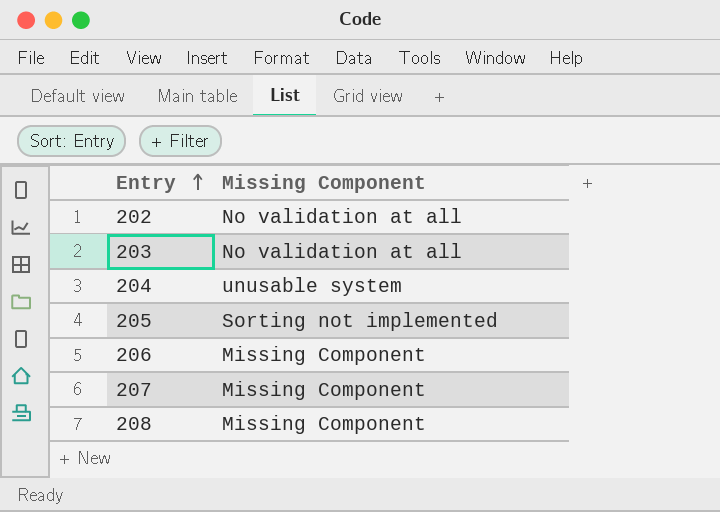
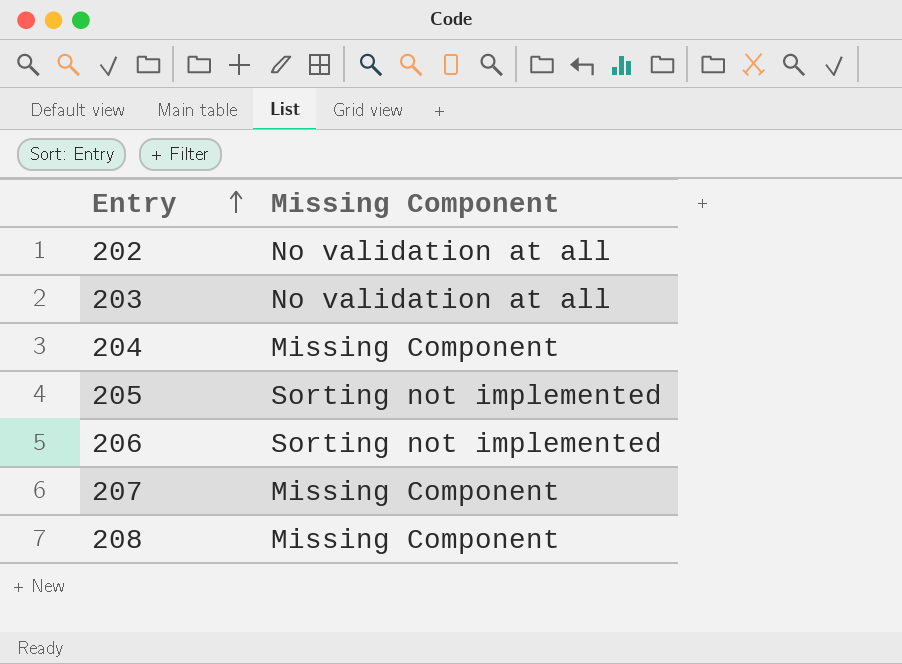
204 | Missing Component: unusable system -> Missing Component
206 | Missing Component: Missing Component -> Sorting not implemented

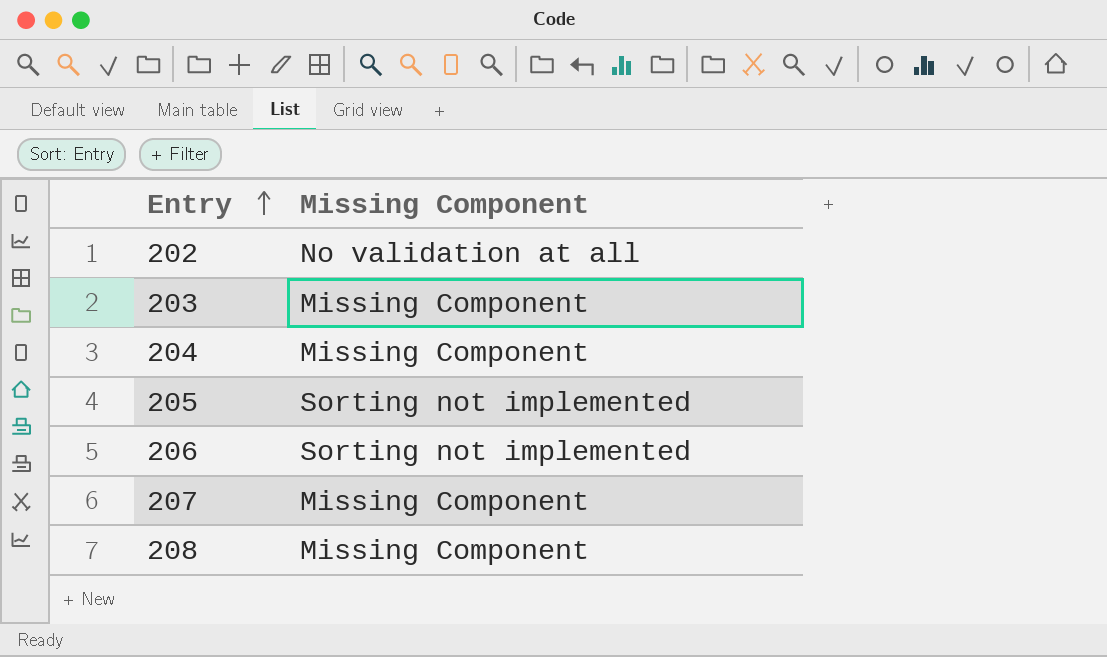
203 | Missing Component: No validation at all -> Missing Component

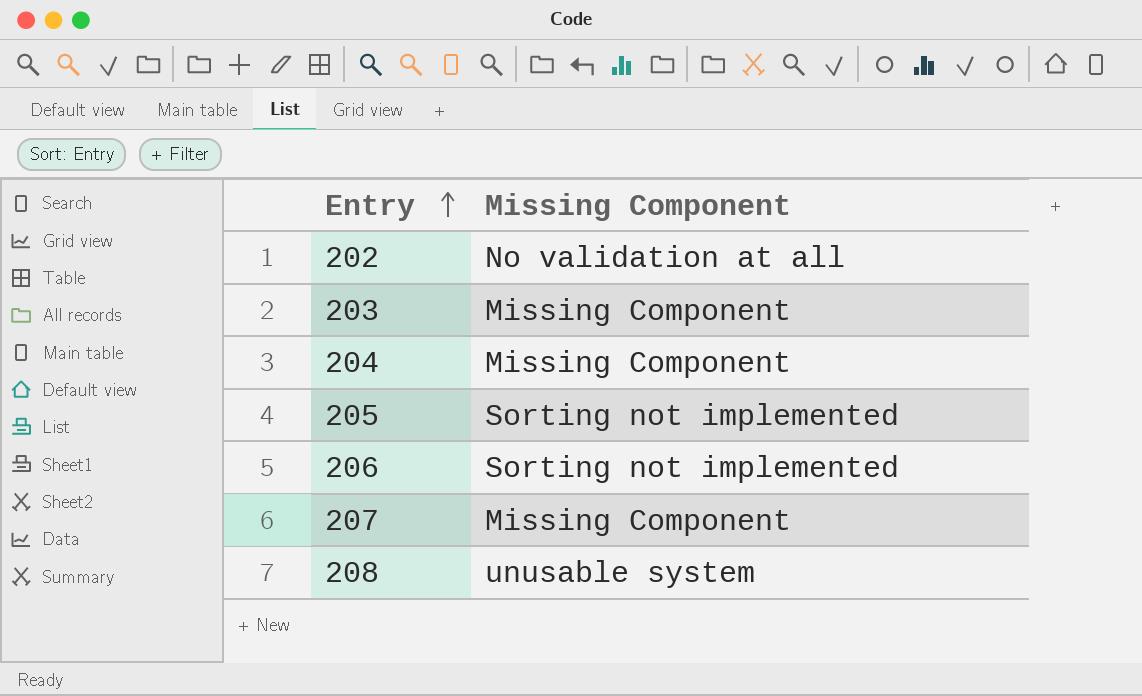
208 | Missing Component: Missing Component -> unusable system

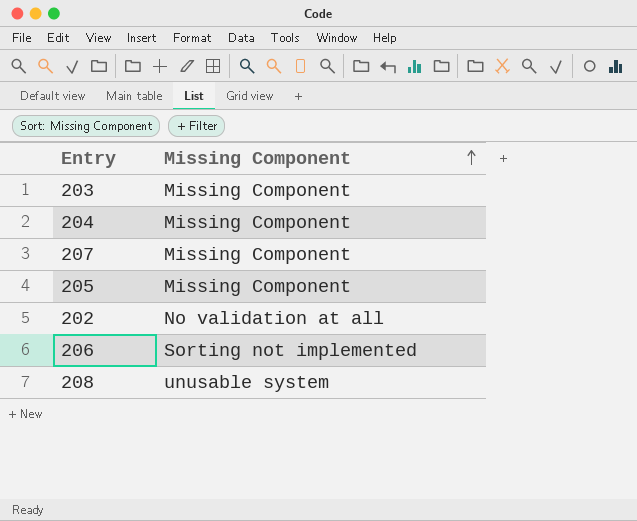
row order: Entry ascending -> Missing Component ascending
205 | Missing Component: Sorting not implemented -> Missing Component

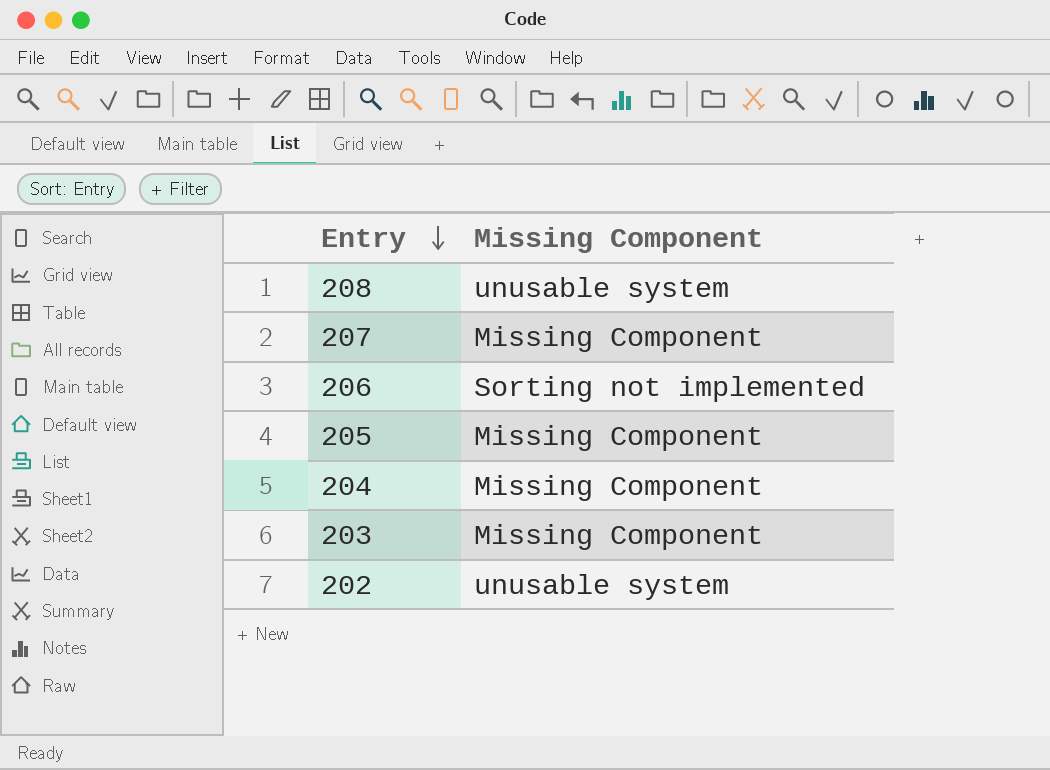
row order: Missing Component ascending -> Entry descending
202 | Missing Component: No validation at all -> unusable system

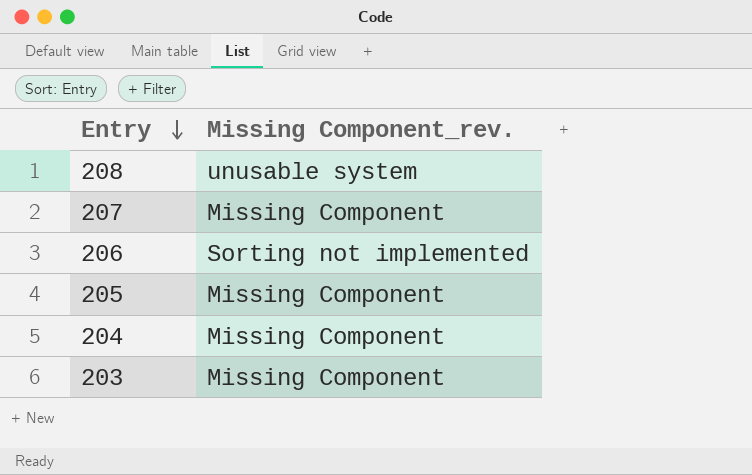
column name: Missing Component -> Missing Component_rev.
row 202: unusable system -> none

